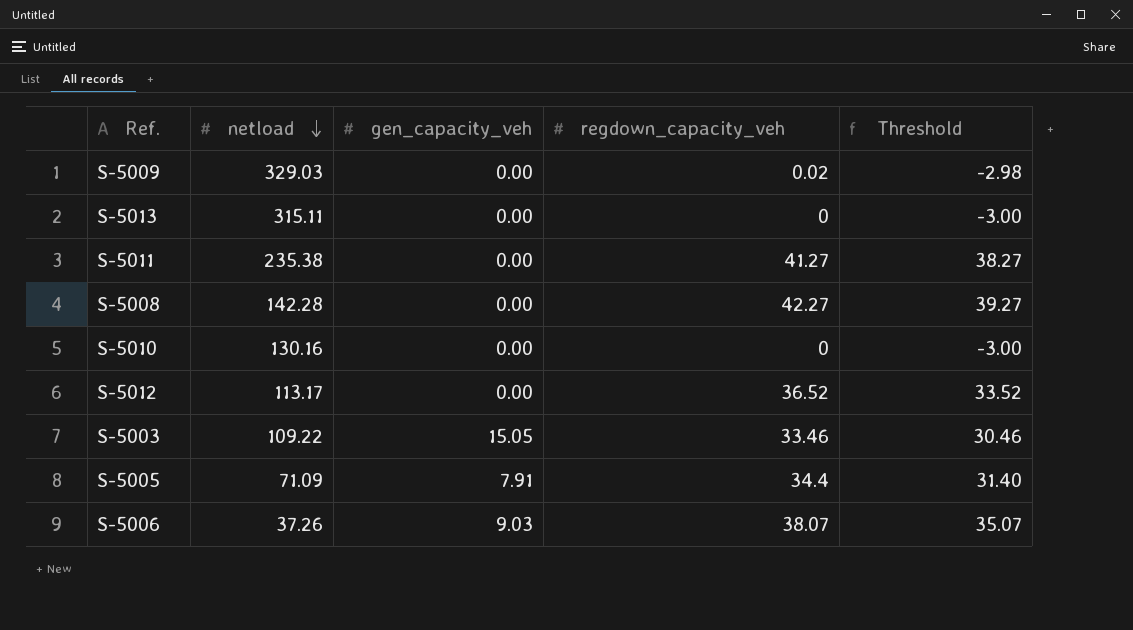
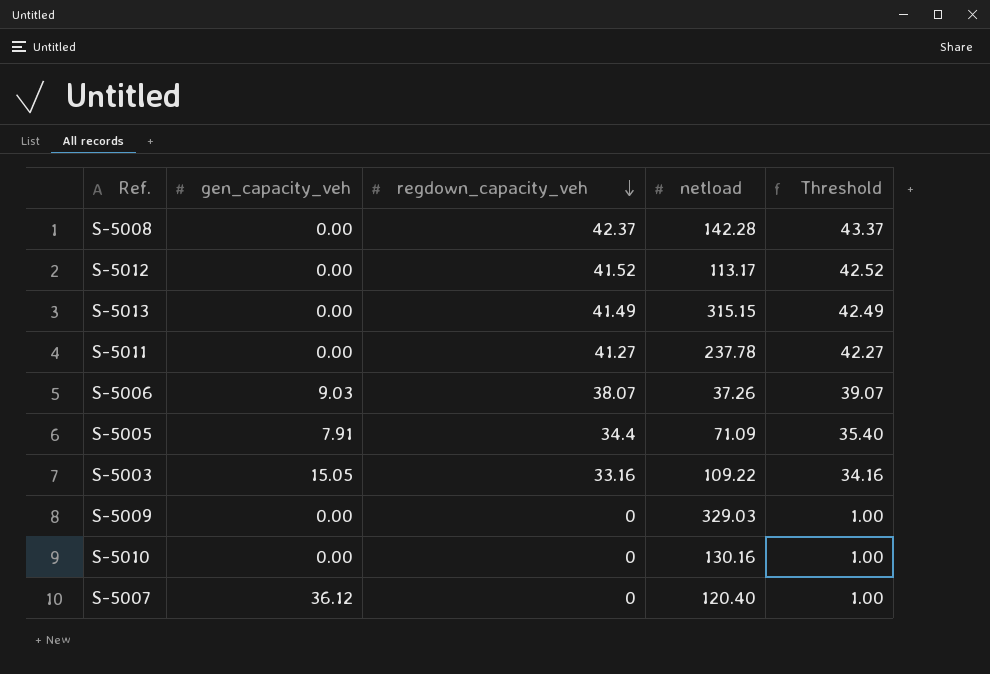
row order: netload descending -> regdown_capacity_veh descending
column netload | position: 2 -> 4
column Threshold | formula: [regdown_capacity_veh] - 3 -> [regdown_capacity_veh] + 1
S-5008 | regdown_capacity_veh: 42.27 -> 42.37
S-5012 | regdown_capacity_veh: 36.52 -> 41.52
S-5013 | regdown_capacity_veh: 0 -> 41.49
S-5013 | netload: 315.11 -> 315.15
S-5011 | netload: 235.38 -> 237.78
S-5003 | regdown_capacity_veh: 33.46 -> 33.16
S-5009 | regdown_capacity_veh: 0.02 -> 0
row S-5007: none -> 36.12 | 0 | 120.40 | 1.00

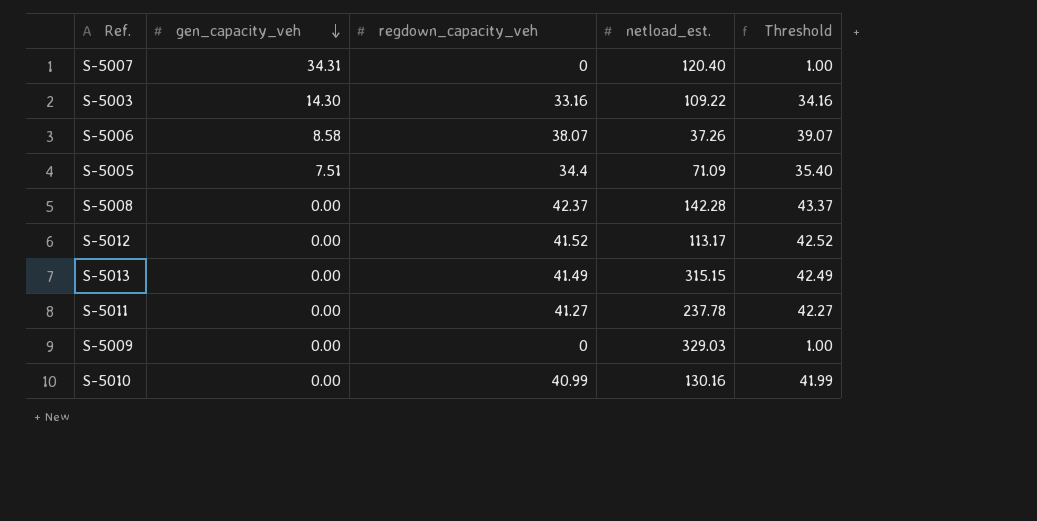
row order: regdown_capacity_veh descending -> gen_capacity_veh descending
column name: netload -> netload_est.
S-5007 | gen_capacity_veh: 36.12 -> 34.31
S-5003 | gen_capacity_veh: 15.05 -> 14.30
S-5006 | gen_capacity_veh: 9.03 -> 8.58
S-5005 | gen_capacity_veh: 7.91 -> 7.51
S-5010 | regdown_capacity_veh: 0 -> 40.99
S-5010 | Threshold: 1.00 -> 41.99

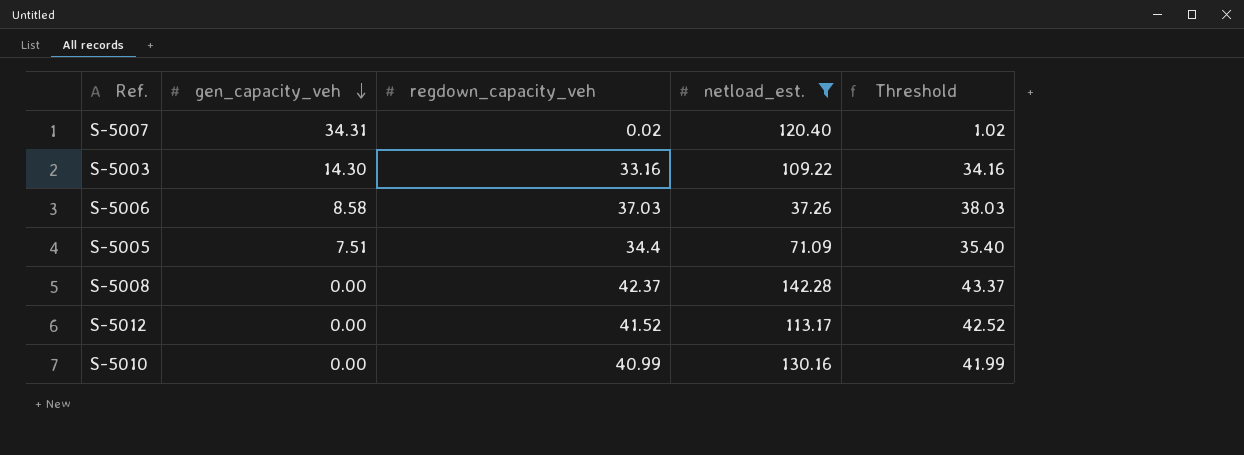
filter: none -> netload_est. <= 142.28
S-5007 | regdown_capacity_veh: 0 -> 0.02
S-5007 | Threshold: 1.00 -> 1.02
S-5006 | regdown_capacity_veh: 38.07 -> 37.03
S-5006 | Threshold: 39.07 -> 38.03

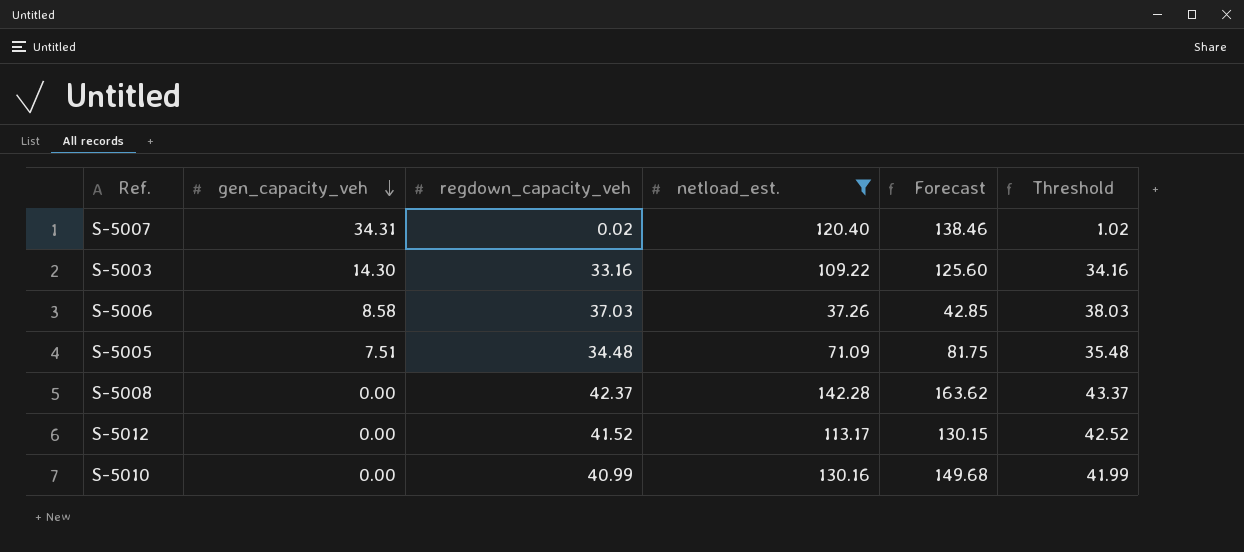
column Forecast | formula: none -> [netload_est.] * 1.15
S-5005 | regdown_capacity_veh: 34.4 -> 34.48
S-5005 | Threshold: 35.40 -> 35.48

